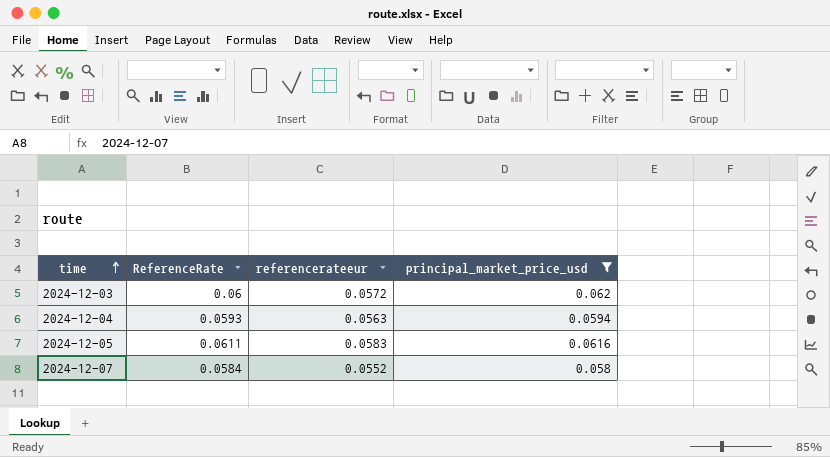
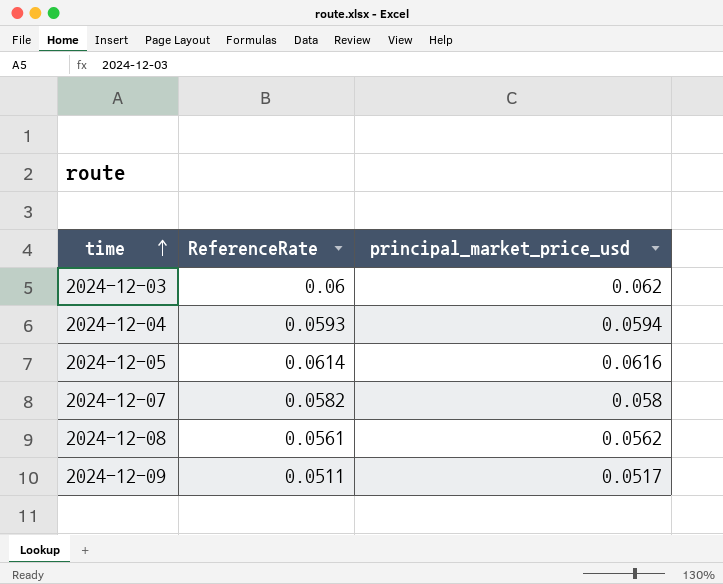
filter: principal_market_price_usd >= 0.058 -> none
column referencerateeur | position: 3 -> none
2024-12-05 | ReferenceRate: 0.0611 -> 0.0614
2024-12-07 | ReferenceRate: 0.0584 -> 0.0582

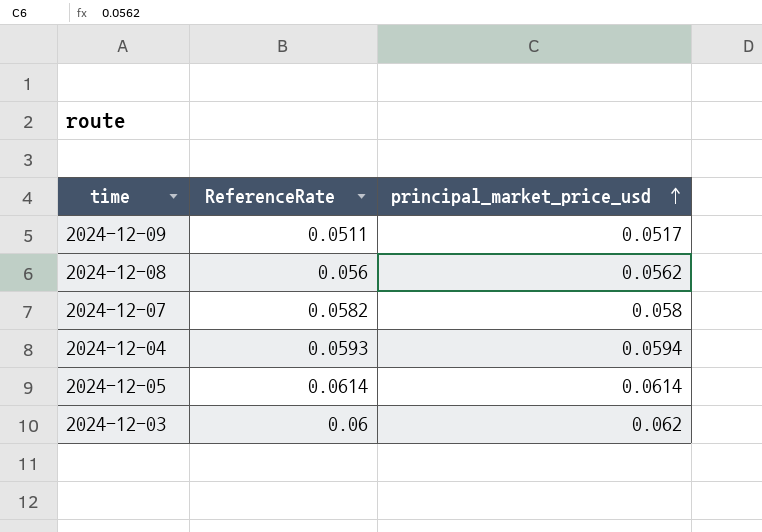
row order: time ascending -> principal_market_price_usd ascending
2024-12-08 | ReferenceRate: 0.0561 -> 0.056
2024-12-05 | principal_market_price_usd: 0.0616 -> 0.0614

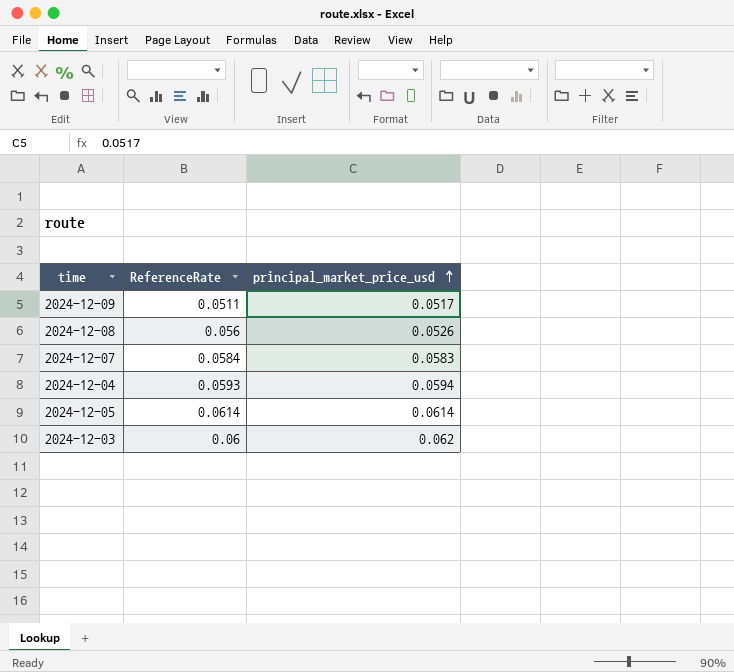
2024-12-08 | principal_market_price_usd: 0.0562 -> 0.0526
2024-12-07 | ReferenceRate: 0.0582 -> 0.0584
2024-12-07 | principal_market_price_usd: 0.058 -> 0.0583

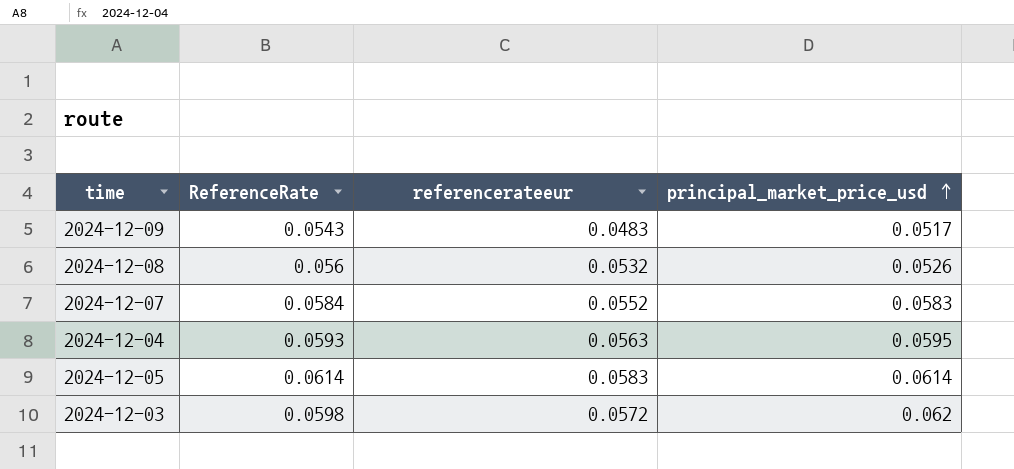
column referencerateeur | position: none -> 3
2024-12-09 | ReferenceRate: 0.0511 -> 0.0543
2024-12-04 | principal_market_price_usd: 0.0594 -> 0.0595
2024-12-03 | ReferenceRate: 0.06 -> 0.0598

